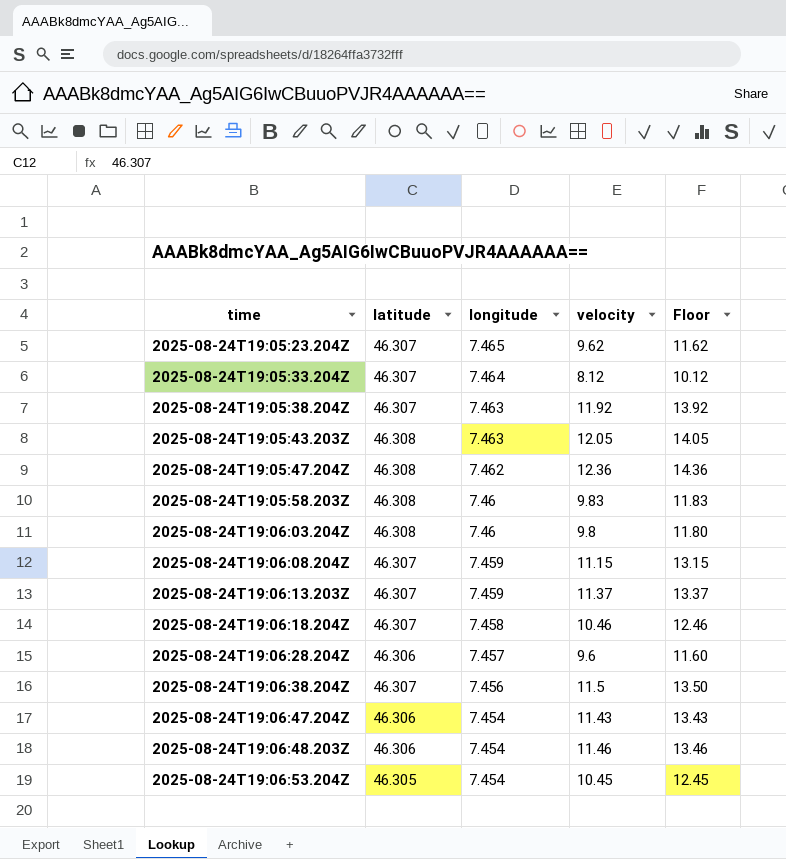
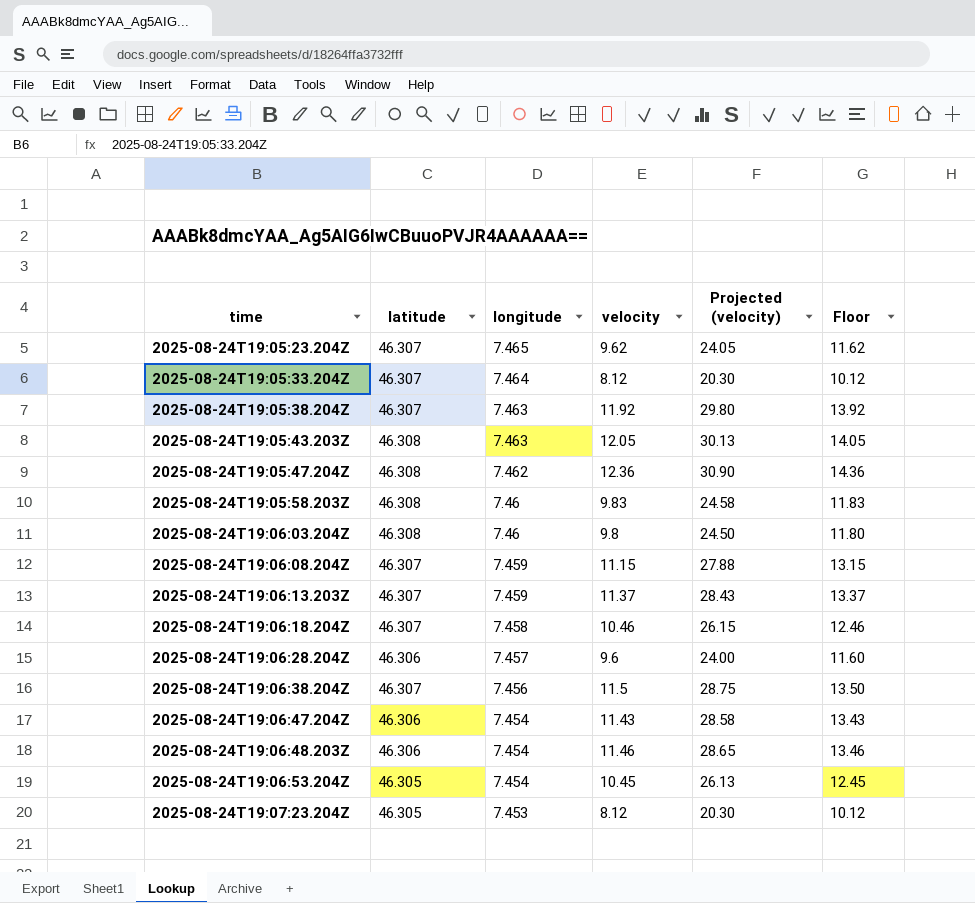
column Projected (velocity) | formula: none -> [velocity] * 2.5
row 2025-08-24T19:07:23.204Z: none -> 46.305 | 7.453 | 8.12 | 20.30 | 10.12

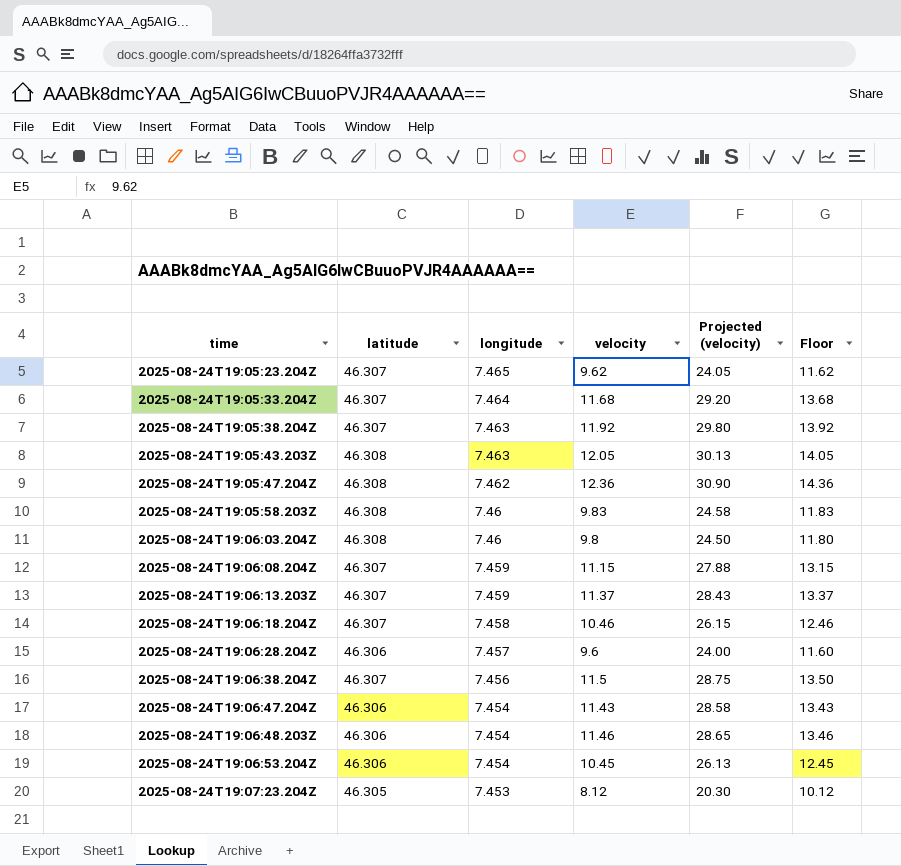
2025-08-24T19:05:33.204Z | velocity: 8.12 -> 11.68
2025-08-24T19:05:33.204Z | Projected (velocity): 20.30 -> 29.20
2025-08-24T19:05:33.204Z | Floor: 10.12 -> 13.68
2025-08-24T19:06:53.204Z | latitude: 46.305 -> 46.306

